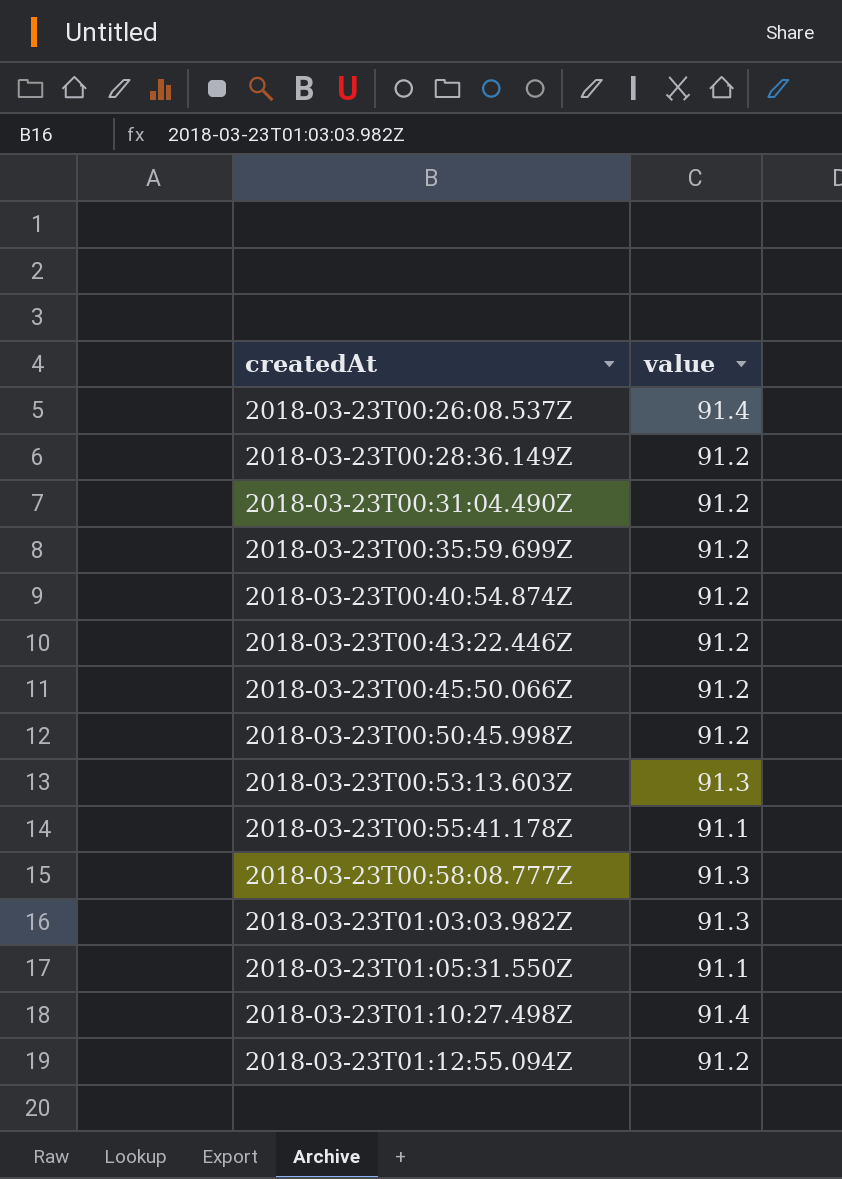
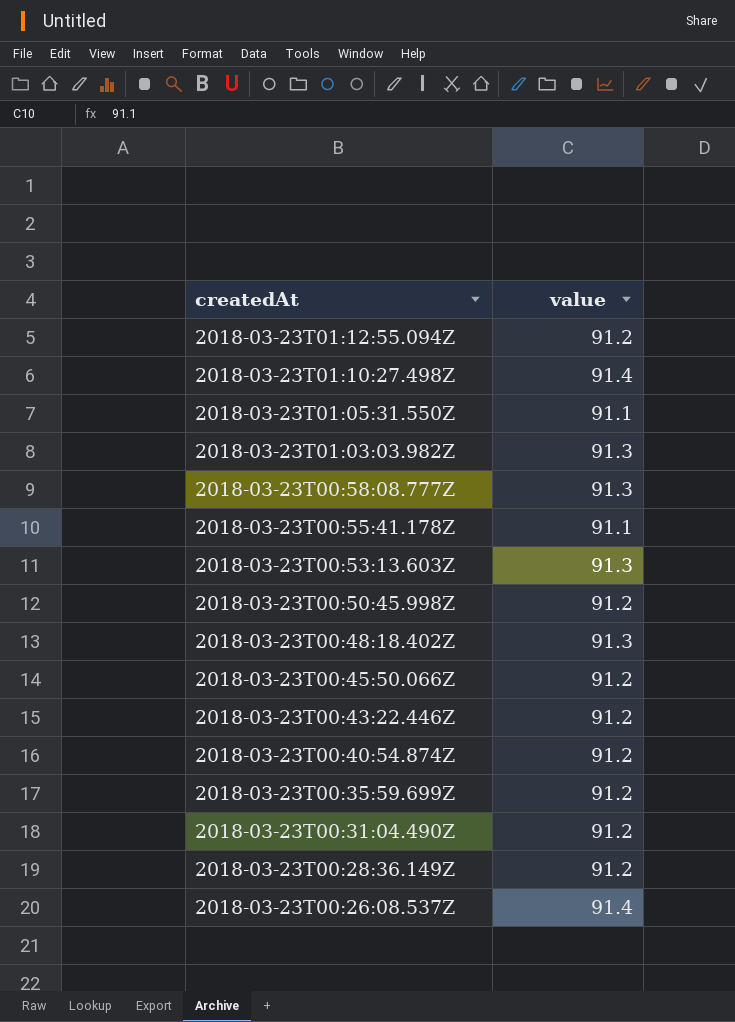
row order: createdAt ascending -> createdAt descending
row 2018-03-23T00:48:18.402Z: none -> 91.3

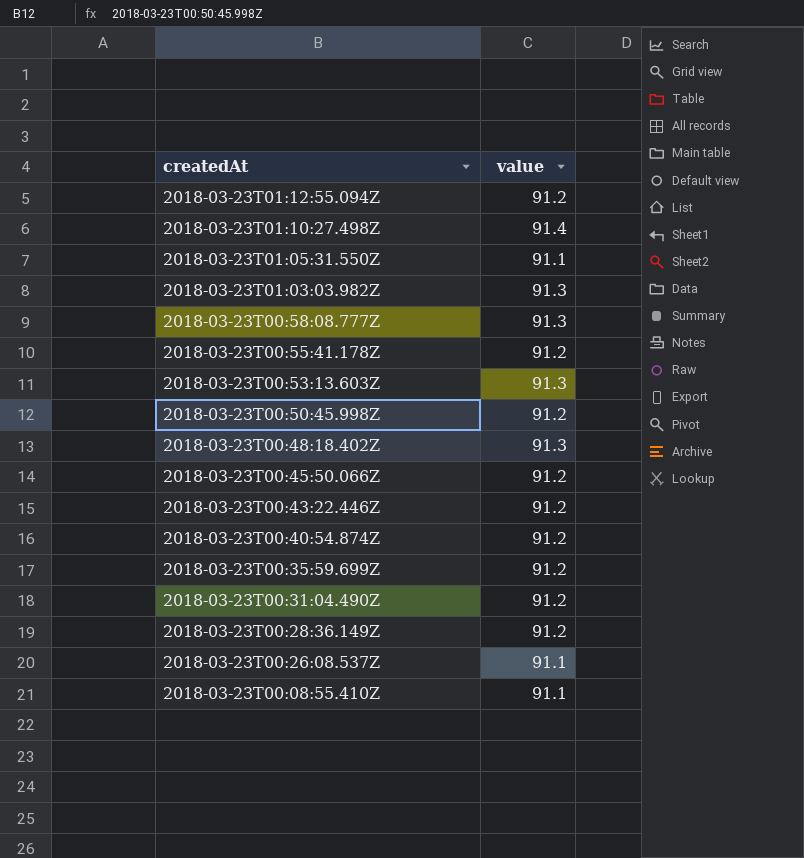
2018-03-23T00:55:41.178Z | value: 91.1 -> 91.2
2018-03-23T00:26:08.537Z | value: 91.4 -> 91.1
row 2018-03-23T00:08:55.410Z: none -> 91.1

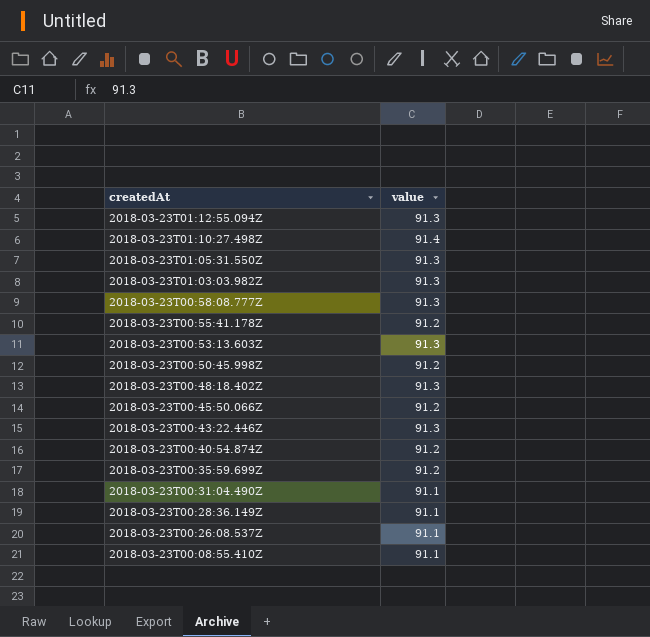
2018-03-23T01:12:55.094Z | value: 91.2 -> 91.3
2018-03-23T01:05:31.550Z | value: 91.1 -> 91.3
2018-03-23T00:43:22.446Z | value: 91.2 -> 91.3
2018-03-23T00:31:04.490Z | value: 91.2 -> 91.1
2018-03-23T00:28:36.149Z | value: 91.2 -> 91.1

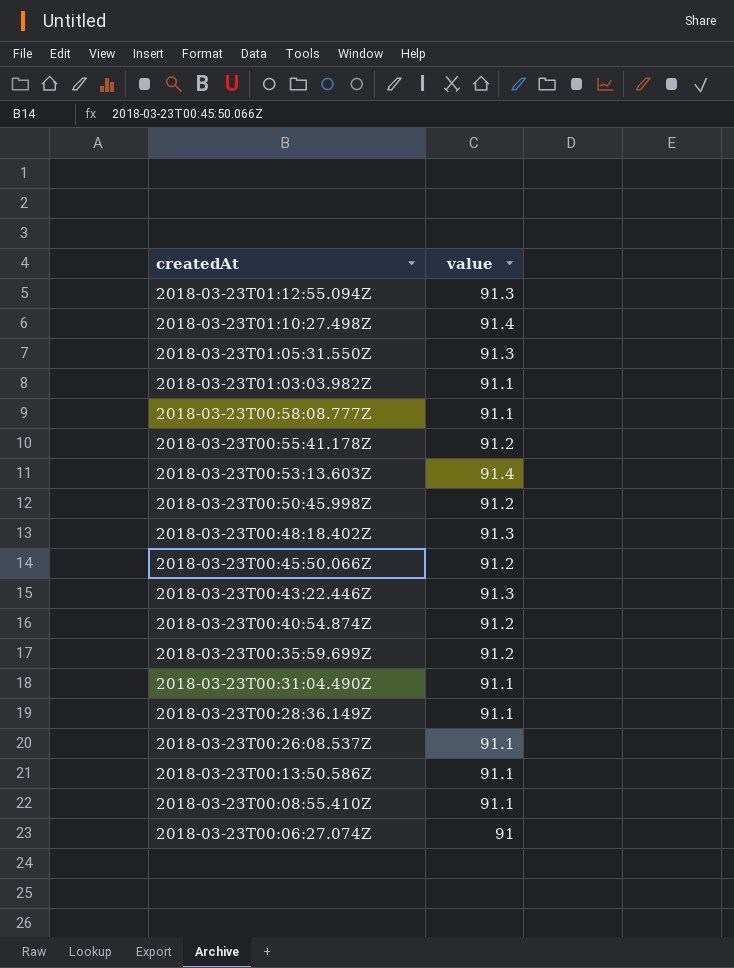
2018-03-23T01:03:03.982Z | value: 91.3 -> 91.1
2018-03-23T00:58:08.777Z | value: 91.3 -> 91.1
2018-03-23T00:53:13.603Z | value: 91.3 -> 91.4
row 2018-03-23T00:13:50.586Z: none -> 91.1
row 2018-03-23T00:06:27.074Z: none -> 91

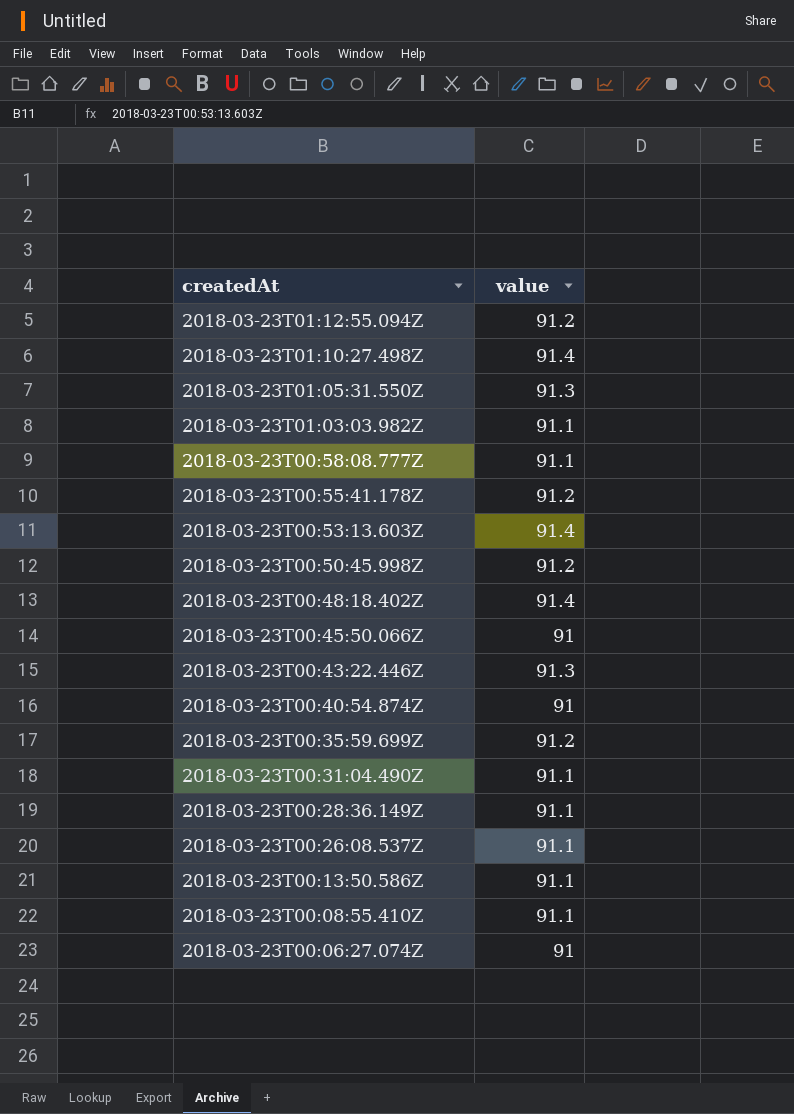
2018-03-23T01:12:55.094Z | value: 91.3 -> 91.2
2018-03-23T00:48:18.402Z | value: 91.3 -> 91.4
2018-03-23T00:45:50.066Z | value: 91.2 -> 91
2018-03-23T00:40:54.874Z | value: 91.2 -> 91

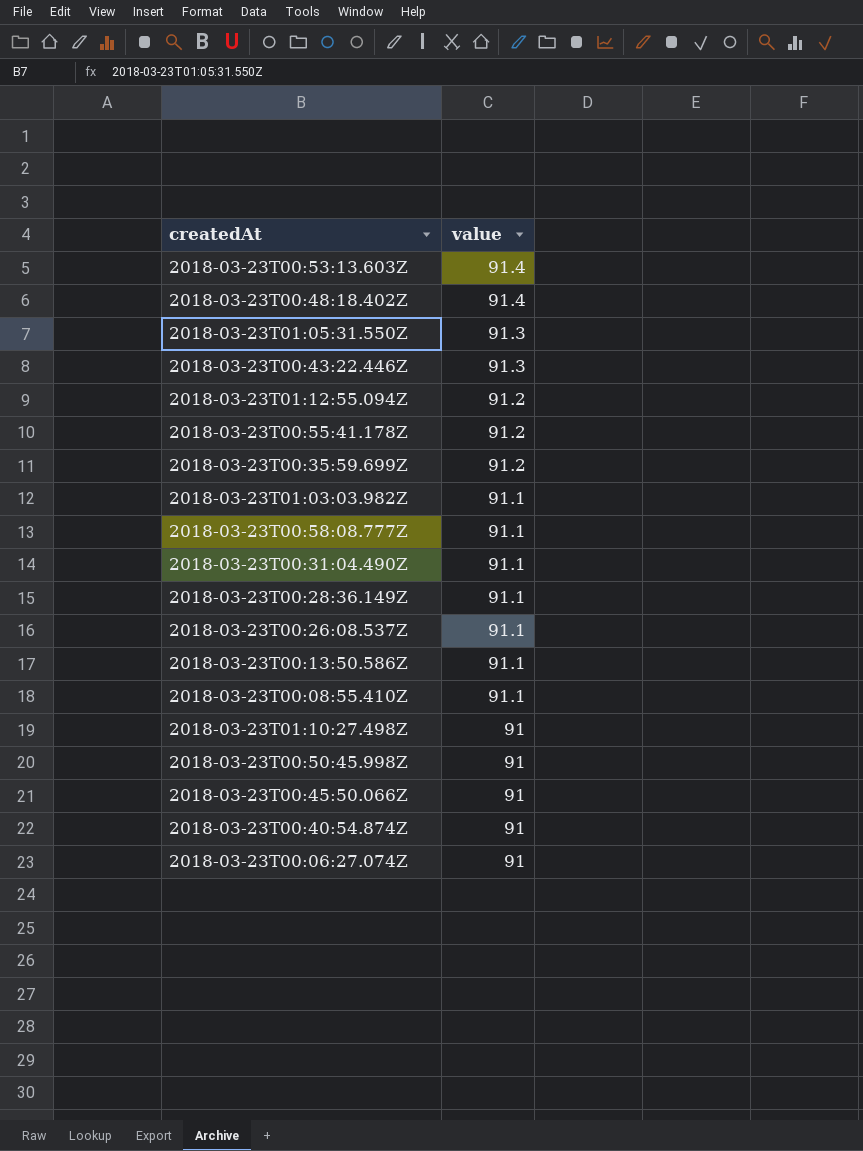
row order: createdAt descending -> value descending
2018-03-23T01:10:27.498Z | value: 91.4 -> 91
2018-03-23T00:50:45.998Z | value: 91.2 -> 91

